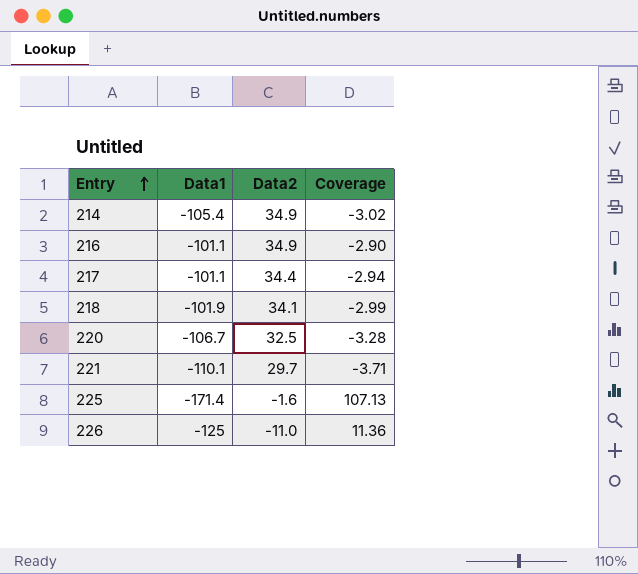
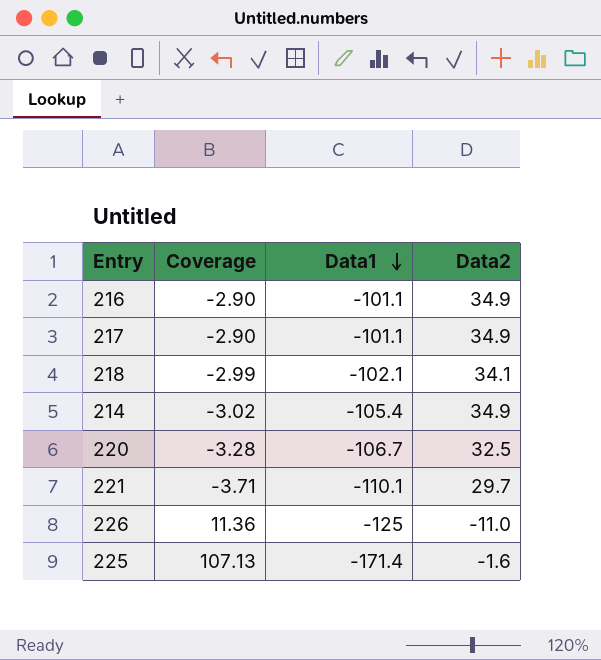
row order: Entry ascending -> Data1 descending
column Coverage | position: 4 -> 2
217 | Coverage: -2.94 -> -2.90
217 | Data2: 34.4 -> 34.9
218 | Data1: -101.9 -> -102.1

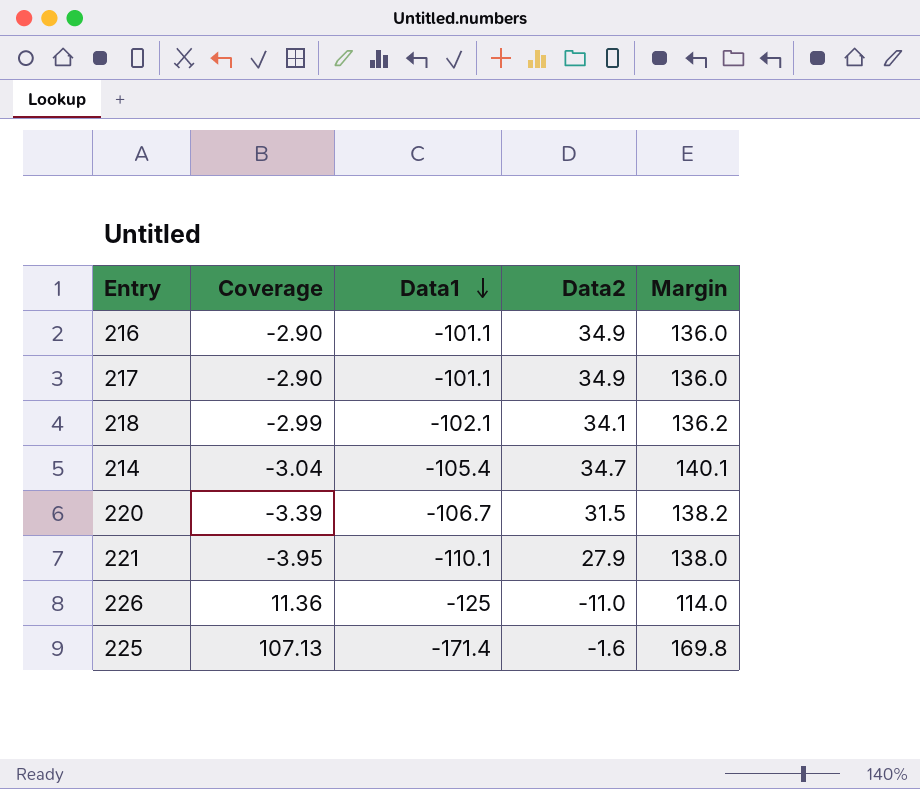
column Margin | formula: none -> [Data2] - [Data1]
214 | Coverage: -3.02 -> -3.04
214 | Data2: 34.9 -> 34.7
220 | Coverage: -3.28 -> -3.39
220 | Data2: 32.5 -> 31.5
221 | Coverage: -3.71 -> -3.95
221 | Data2: 29.7 -> 27.9

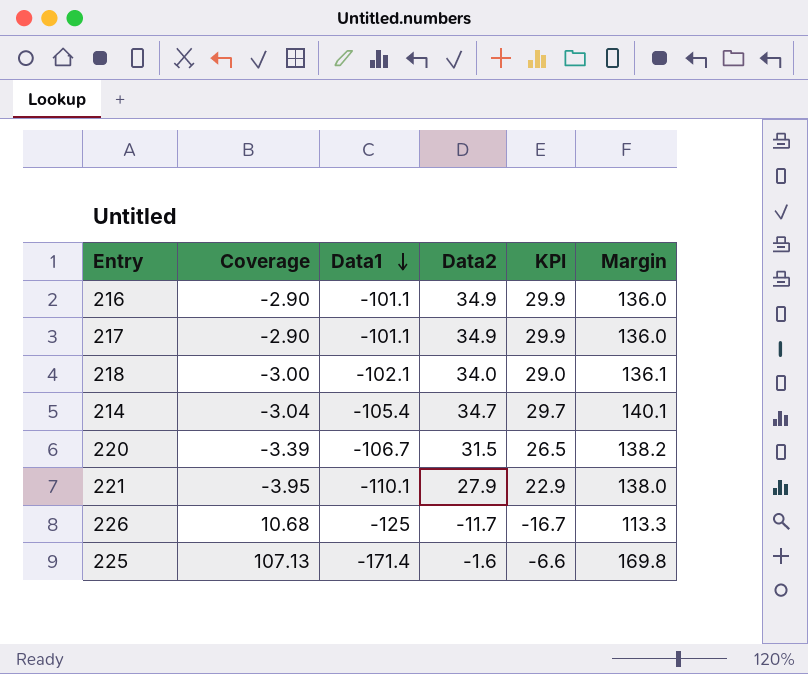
column KPI | formula: none -> [Data2] - 5
218 | Coverage: -2.99 -> -3.00
218 | Data2: 34.1 -> 34.0
218 | Margin: 136.2 -> 136.1
226 | Coverage: 11.36 -> 10.68
226 | Data2: -11.0 -> -11.7
226 | Margin: 114.0 -> 113.3

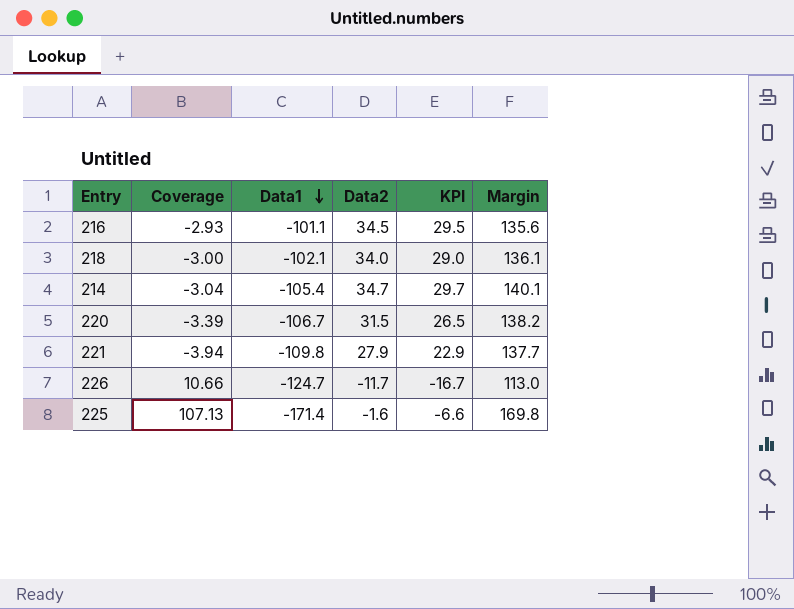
row 217: -2.90 | -101.1 | 34.9 | 29.9 | 136.0 -> none
216 | Coverage: -2.90 -> -2.93
216 | Data2: 34.9 -> 34.5
216 | KPI: 29.9 -> 29.5
216 | Margin: 136.0 -> 135.6
221 | Coverage: -3.95 -> -3.94
221 | Data1: -110.1 -> -109.8
221 | Margin: 138.0 -> 137.7
226 | Coverage: 10.68 -> 10.66
226 | Data1: -125 -> -124.7
226 | Margin: 113.3 -> 113.0

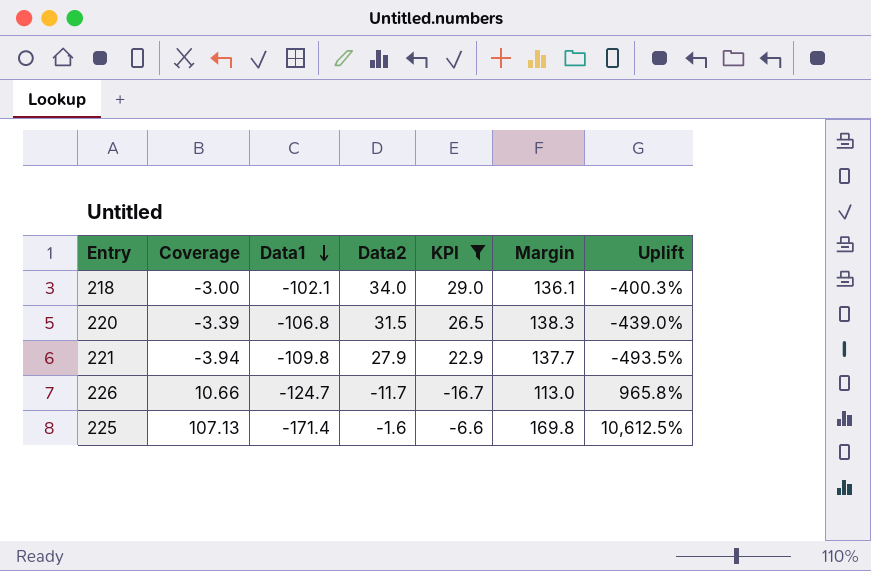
filter: none -> KPI <= 29.0
column Uplift | formula: none -> ([Data1] - [Data2]) / [Data2]
220 | Data1: -106.7 -> -106.8
220 | Margin: 138.2 -> 138.3

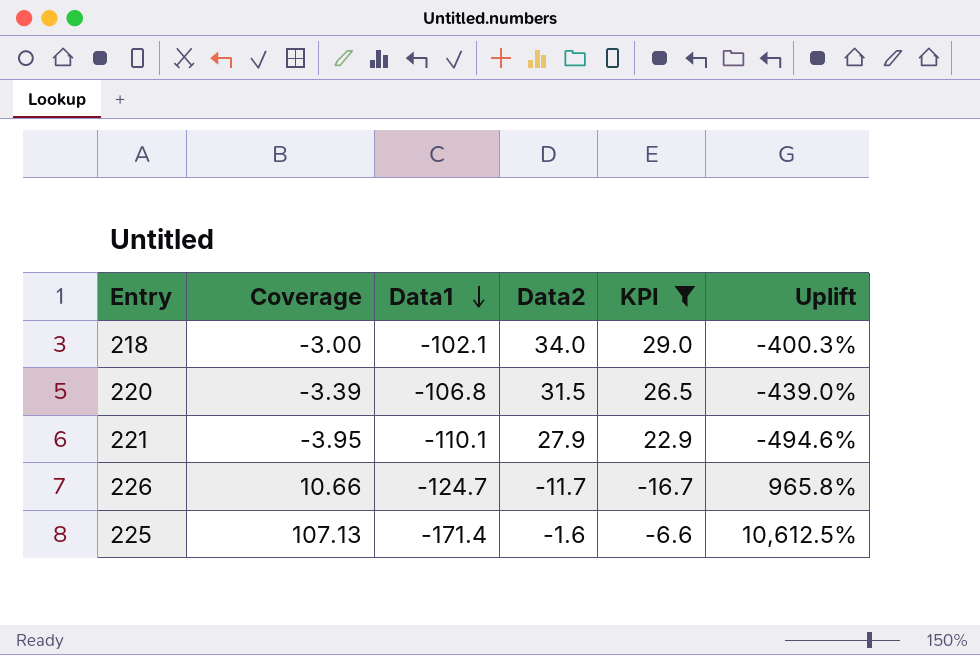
column Margin | formula: [Data2] - [Data1] -> none
221 | Coverage: -3.94 -> -3.95
221 | Data1: -109.8 -> -110.1
221 | Uplift: -493.5% -> -494.6%

